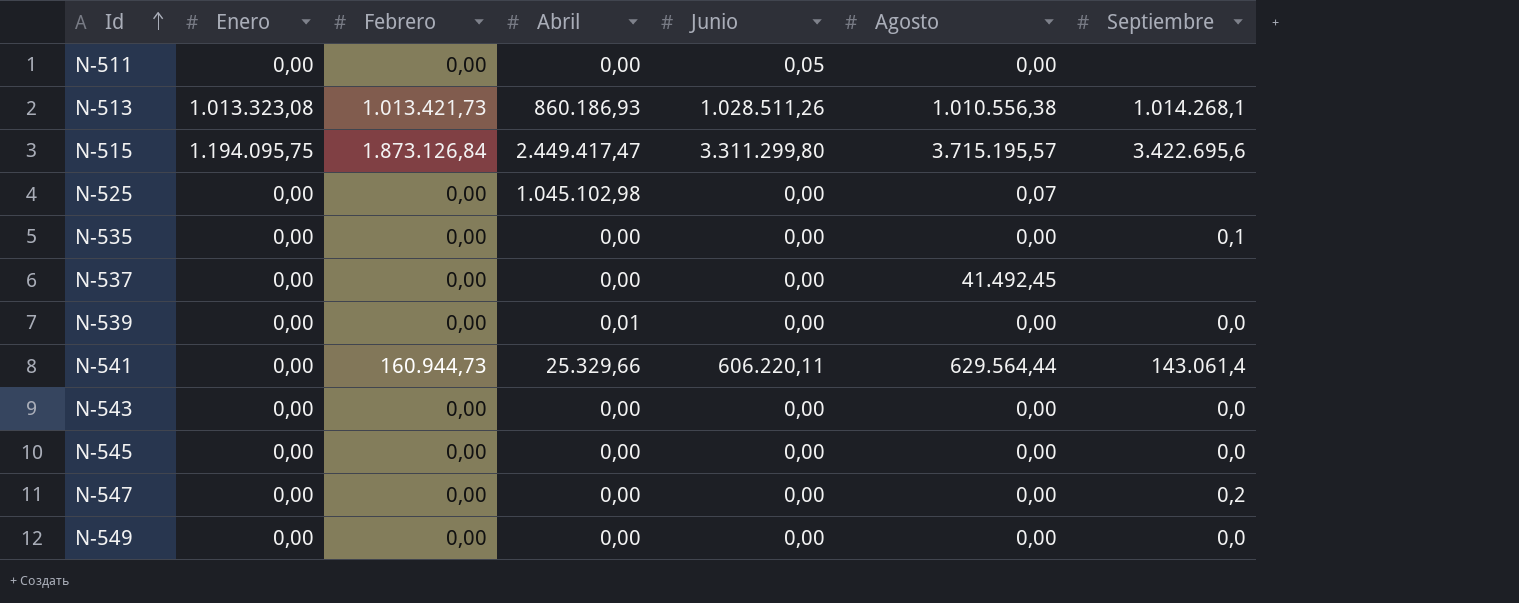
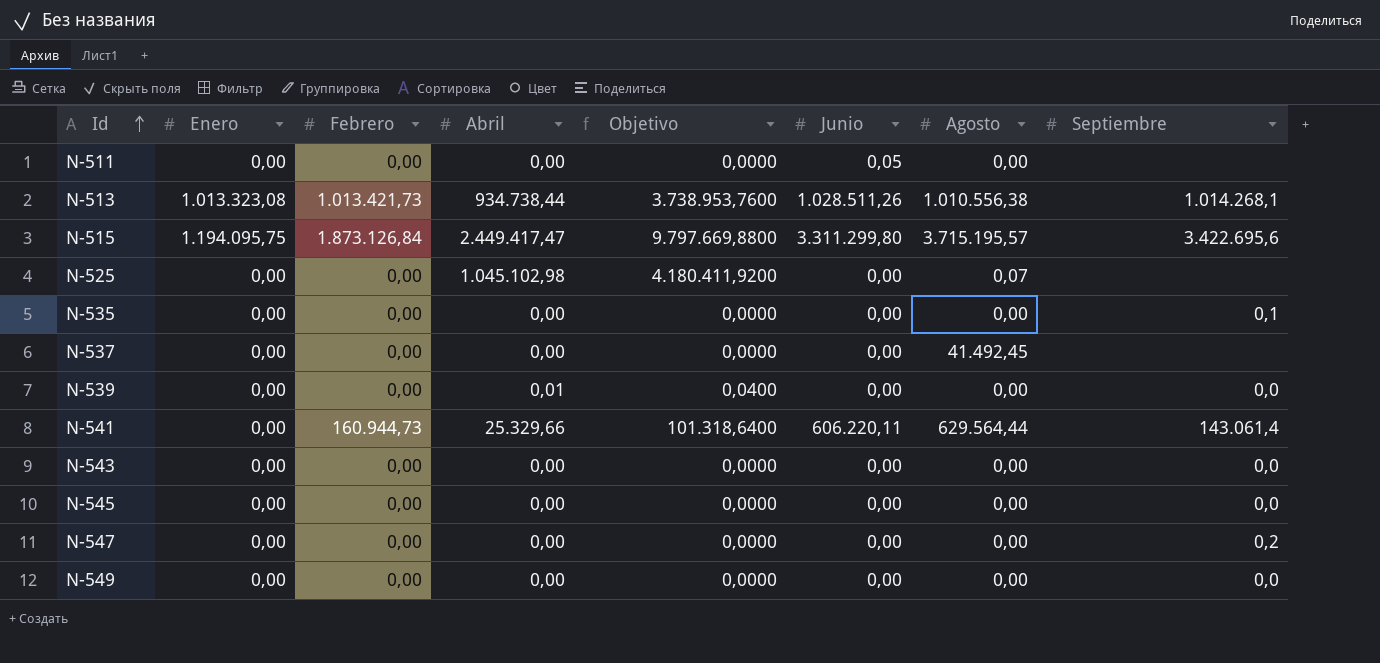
column Objetivo | formula: none -> [Abril] * 4
N-513 | Abril: 860.186,93 -> 934.738,44

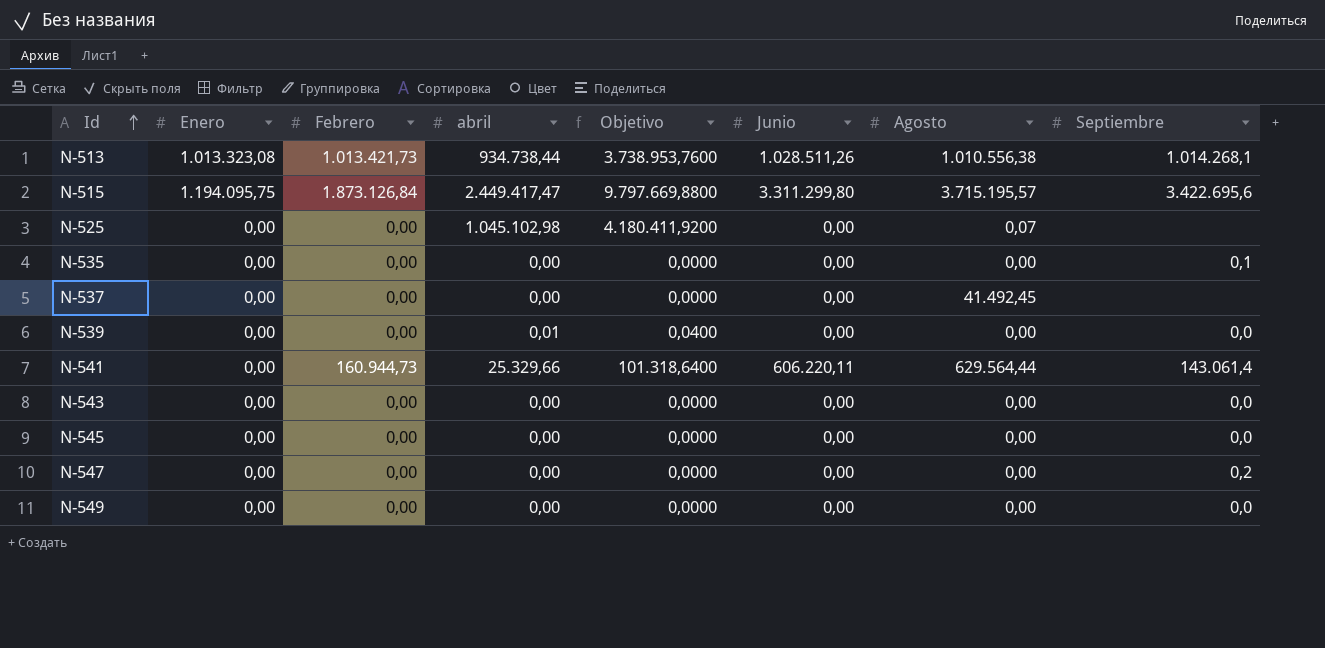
column name: Abril -> abril
row N-511: 0,00 | 0,00 | 0,00 | 0,0000 | 0,05 | 0,00 | none -> none

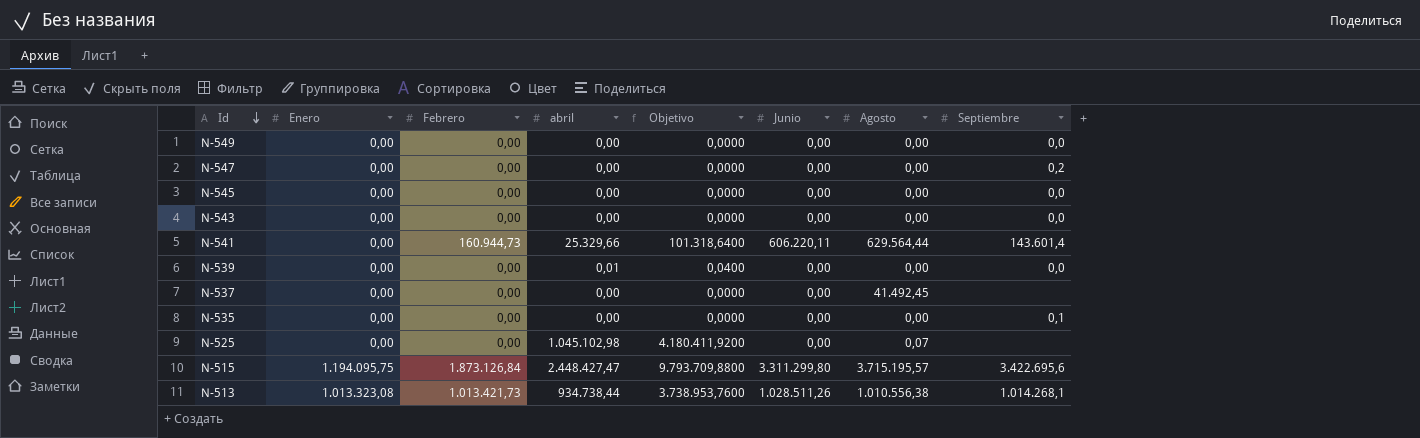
row order: Id ascending -> Id descending
N-541 | Septiembre: 143.061,4 -> 143.601,4
N-515 | abril: 2.449.417,47 -> 2.448.427,47
N-515 | Objetivo: 9.797.669,8800 -> 9.793.709,8800

